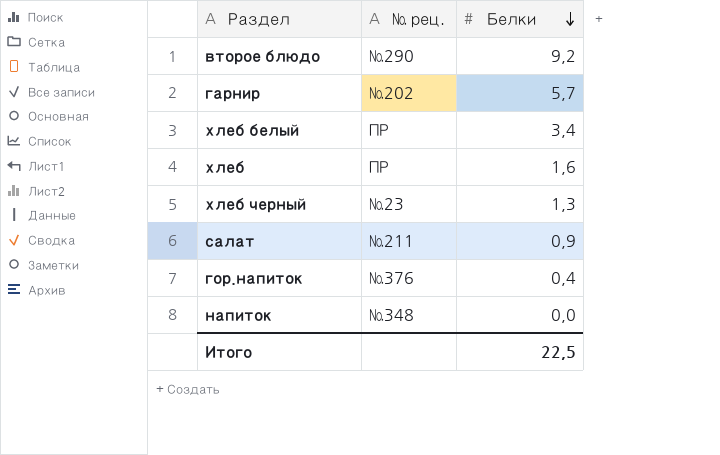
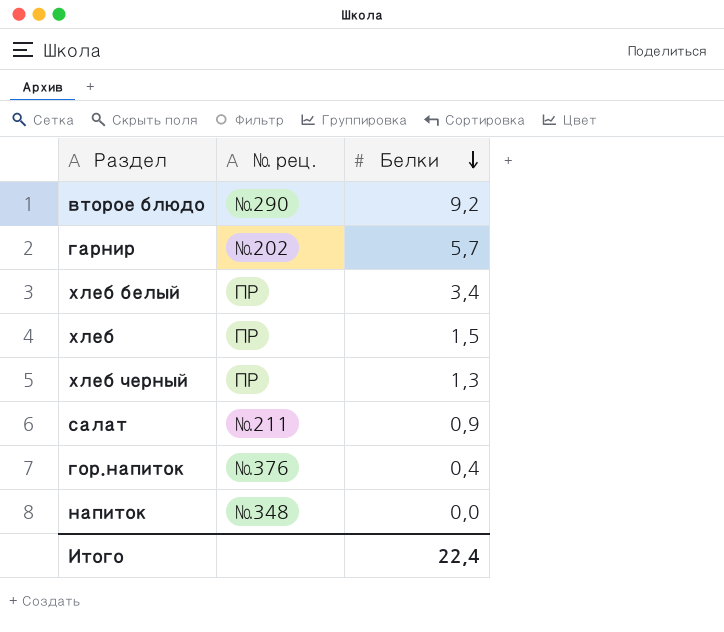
хлеб | Белки: 1,6 -> 1,5
хлеб черный | № рец.: №23 -> ПР
Итого | Белки: 22,5 -> 22,4

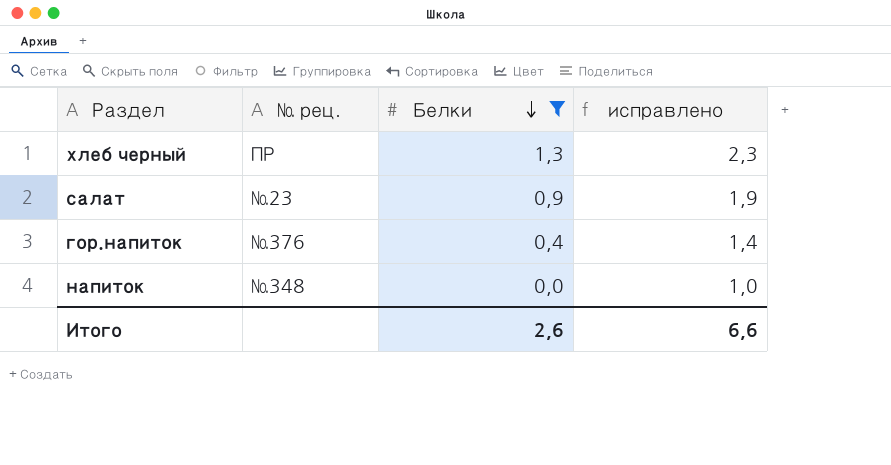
filter: none -> Белки <= 1,3
column исправлено | formula: none -> [Белки] + 1
салат | № рец.: №211 -> №23
Итого | Белки: 22,4 -> 2,6

